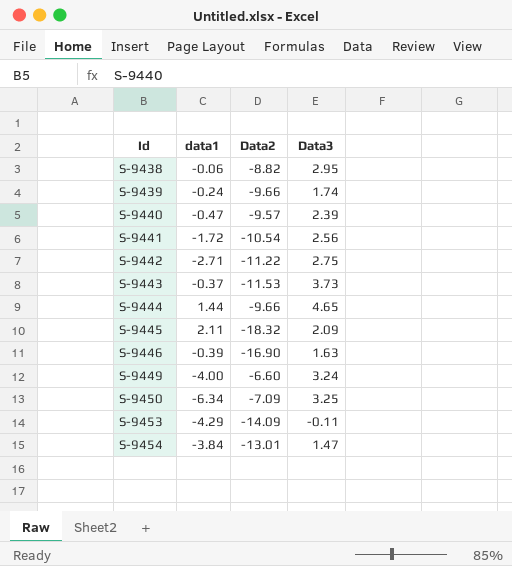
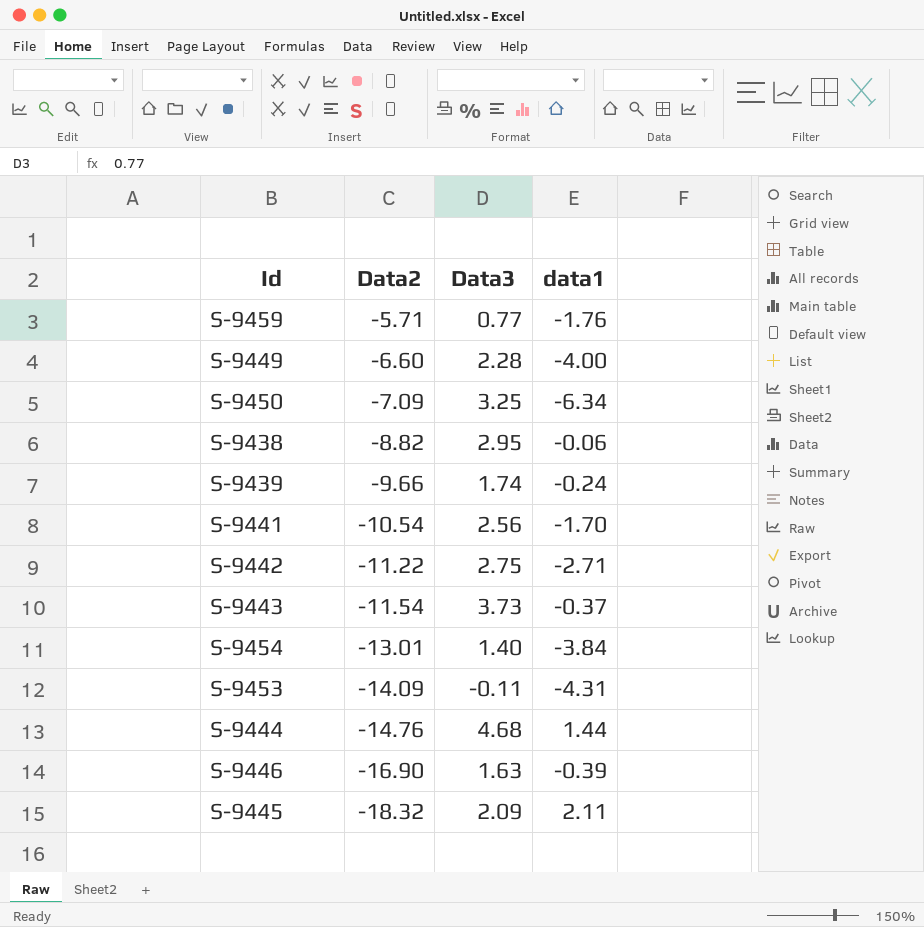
row order: Id ascending -> Data2 descending
column data1 | position: 2 -> 4
row S-9440: -0.47 | -9.57 | 2.39 -> none
row S-9459: none -> -5.71 | 0.77 | -1.76
S-9449 | Data3: 3.24 -> 2.28
S-9441 | data1: -1.72 -> -1.70
S-9443 | Data2: -11.53 -> -11.54
S-9454 | Data3: 1.47 -> 1.40
S-9453 | data1: -4.29 -> -4.31
S-9444 | Data2: -9.66 -> -14.76
S-9444 | Data3: 4.65 -> 4.68

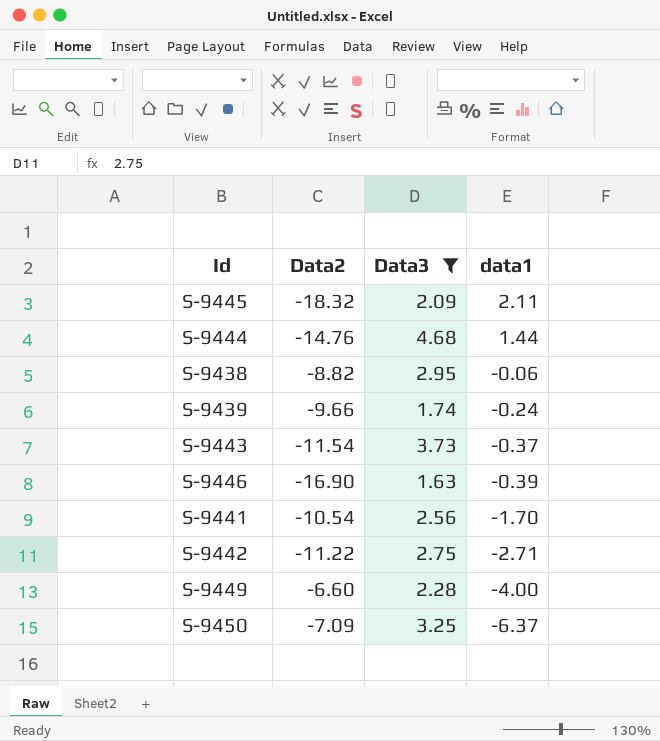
filter: none -> Data3 >= 1.63
row order: Data2 descending -> data1 descending
S-9450 | data1: -6.34 -> -6.37

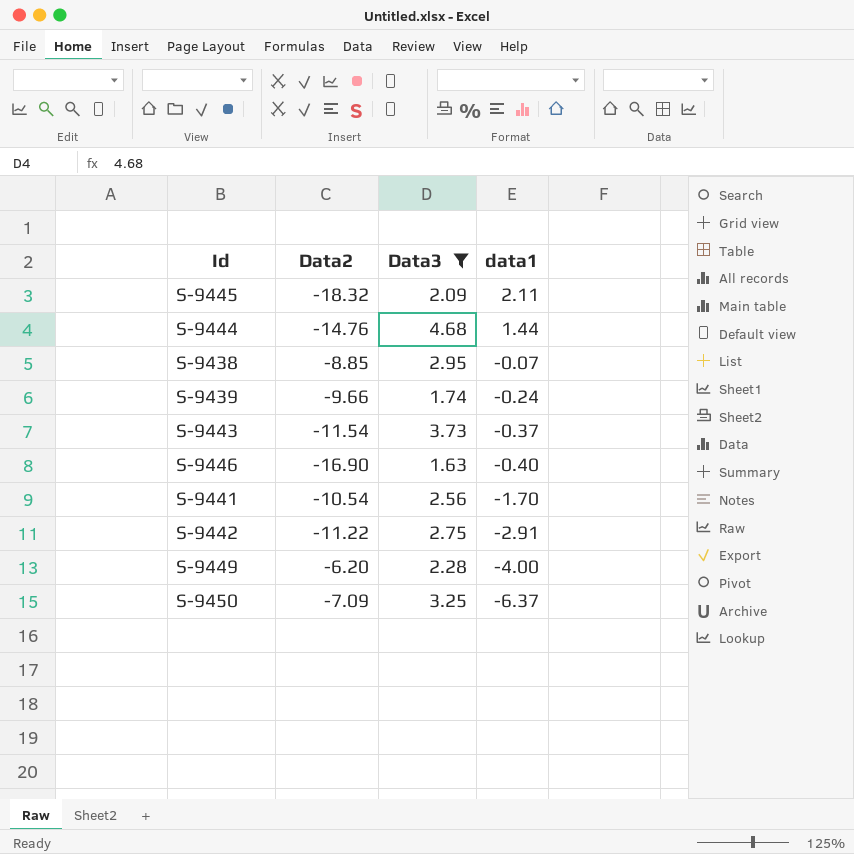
S-9438 | Data2: -8.82 -> -8.85
S-9438 | data1: -0.06 -> -0.07
S-9446 | data1: -0.39 -> -0.40
S-9442 | data1: -2.71 -> -2.91
S-9449 | Data2: -6.60 -> -6.20

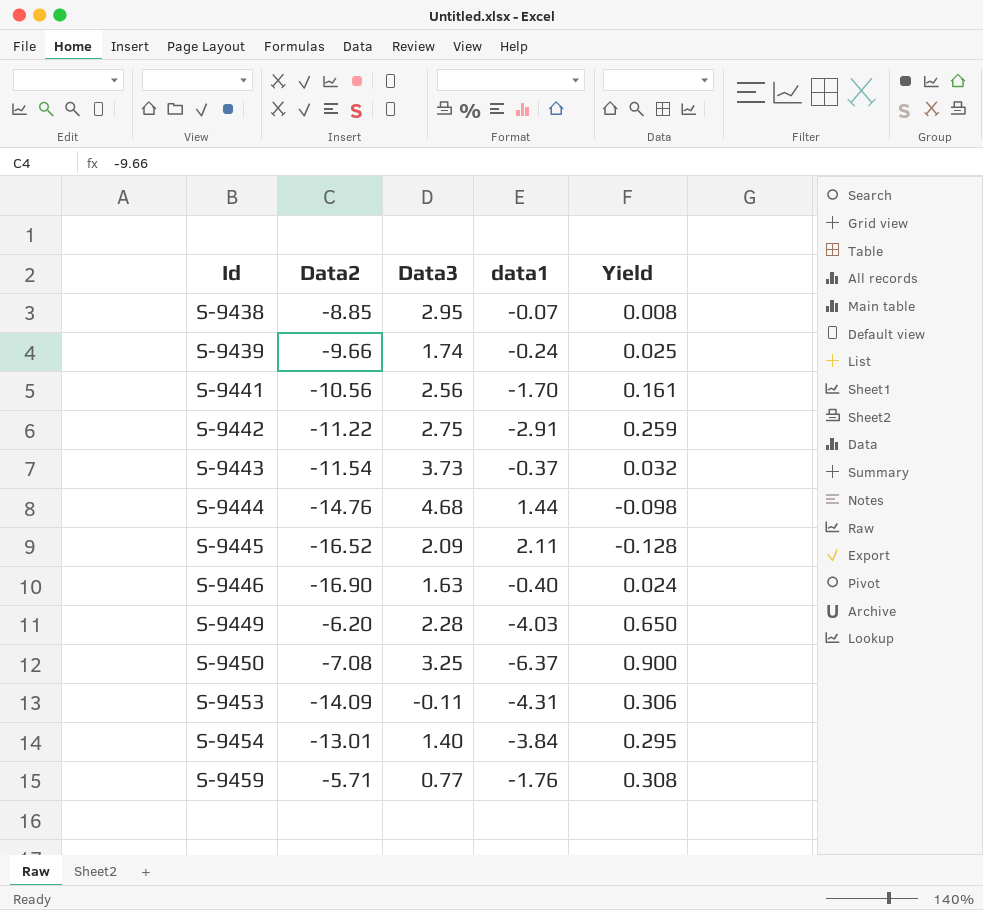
filter: Data3 >= 1.63 -> none
row order: data1 descending -> Id ascending
column Yield | formula: none -> [data1] / [Data2]
S-9441 | Data2: -10.54 -> -10.56
S-9445 | Data2: -18.32 -> -16.52
S-9449 | data1: -4.00 -> -4.03
S-9450 | Data2: -7.09 -> -7.08

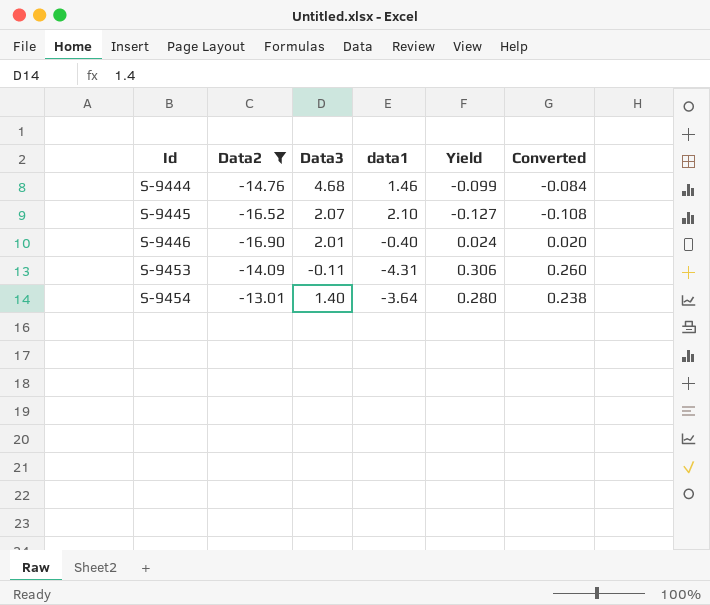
filter: none -> Data2 <= -13.01
column Converted | formula: none -> [Yield] * 0.85
S-9444 | data1: 1.44 -> 1.46
S-9444 | Yield: -0.098 -> -0.099
S-9445 | Data3: 2.09 -> 2.07
S-9445 | data1: 2.11 -> 2.10
S-9445 | Yield: -0.128 -> -0.127
S-9446 | Data3: 1.63 -> 2.01
S-9454 | data1: -3.84 -> -3.64
S-9454 | Yield: 0.295 -> 0.280

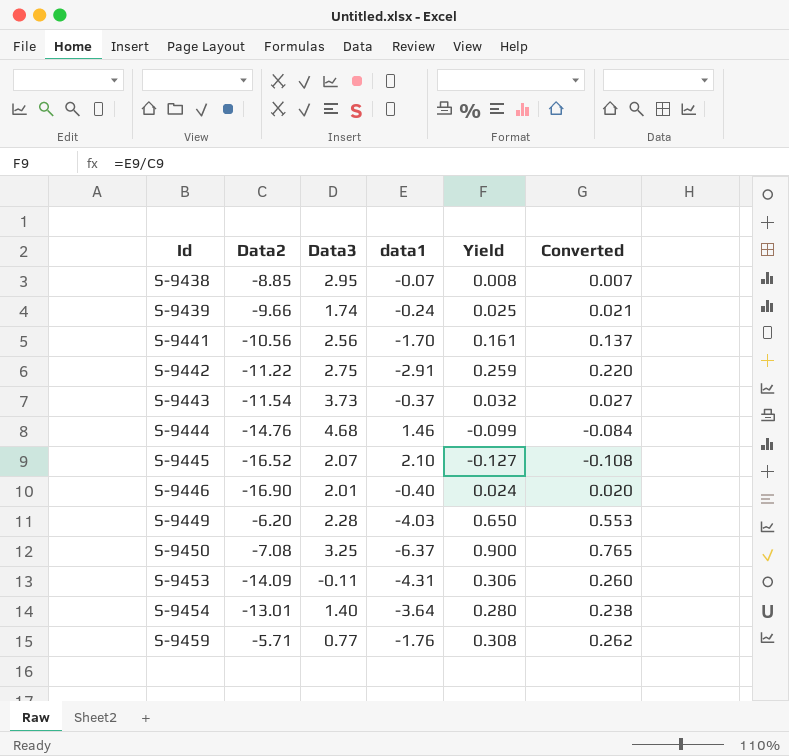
filter: Data2 <= -13.01 -> none

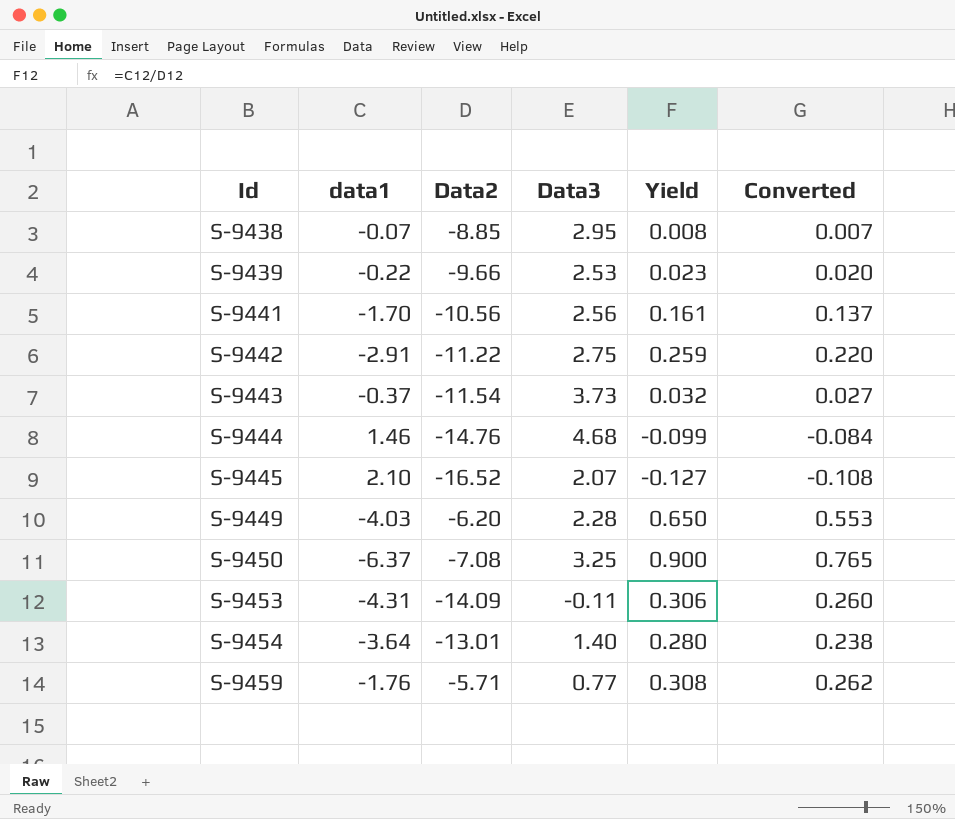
column data1 | position: 4 -> 2
row S-9446: -16.90 | 2.01 | -0.40 | 0.024 | 0.020 -> none
S-9439 | data1: -0.24 -> -0.22
S-9439 | Data3: 1.74 -> 2.53
S-9439 | Yield: 0.025 -> 0.023
S-9439 | Converted: 0.021 -> 0.020

